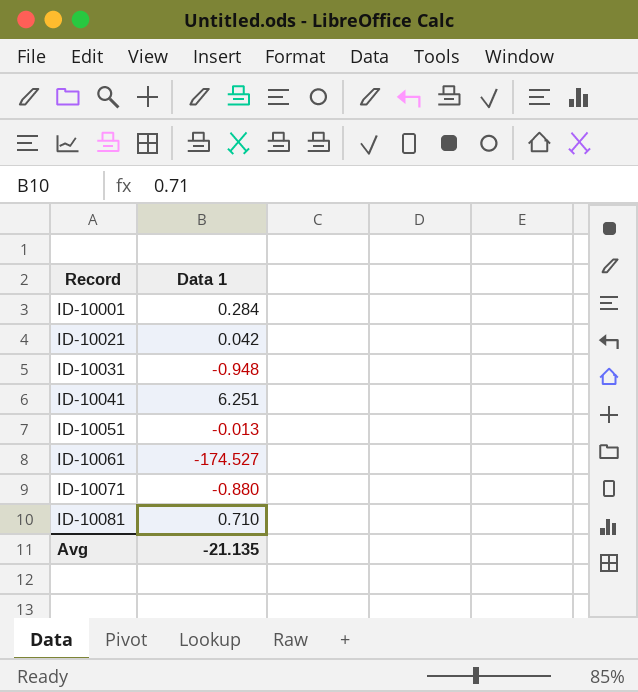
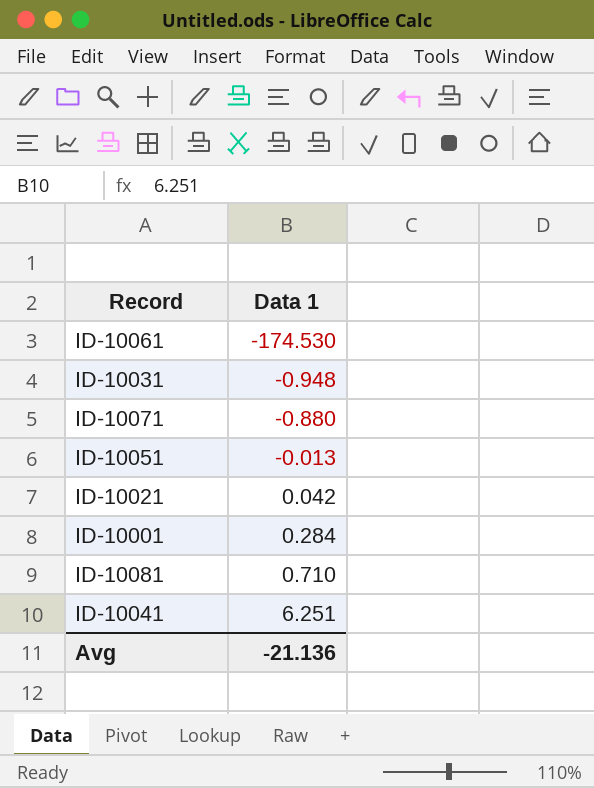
row order: Record ascending -> Data 1 ascending
ID-10061 | Data 1: -174.527 -> -174.530
Avg | Data 1: -21.135 -> -21.136

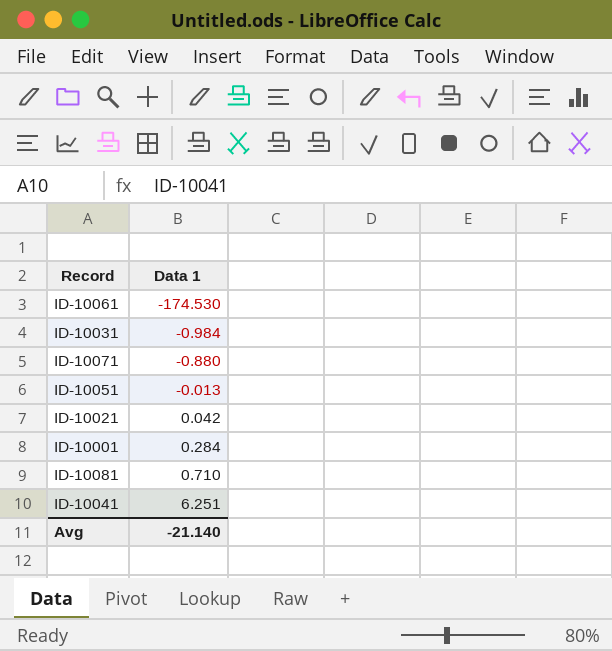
ID-10031 | Data 1: -0.948 -> -0.984
Avg | Data 1: -21.136 -> -21.140

